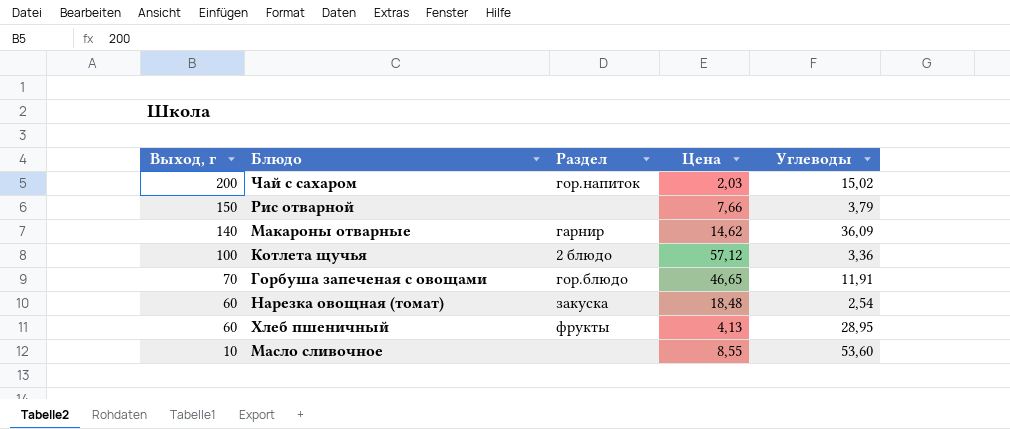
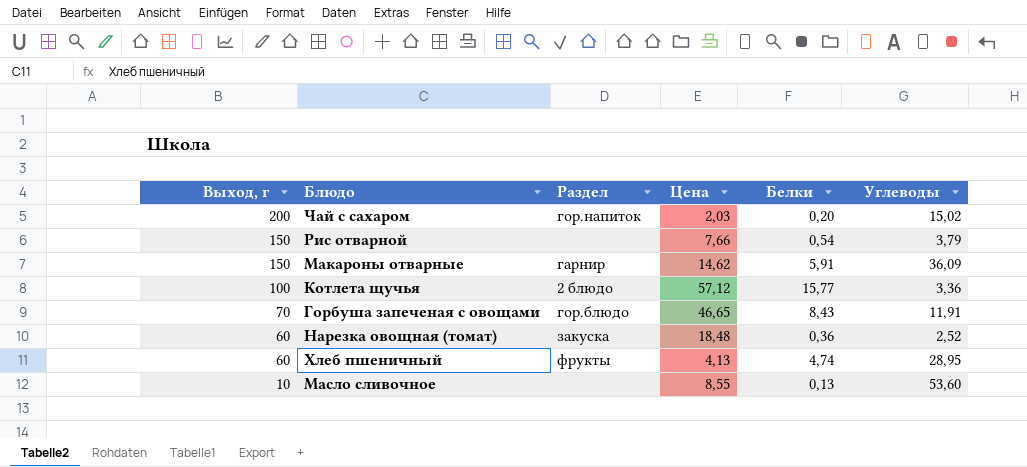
column Белки | position: none -> 5
Макароны отварные | Выход, г: 140 -> 150
Нарезка овощная (томат) | Углеводы: 2,54 -> 2,52

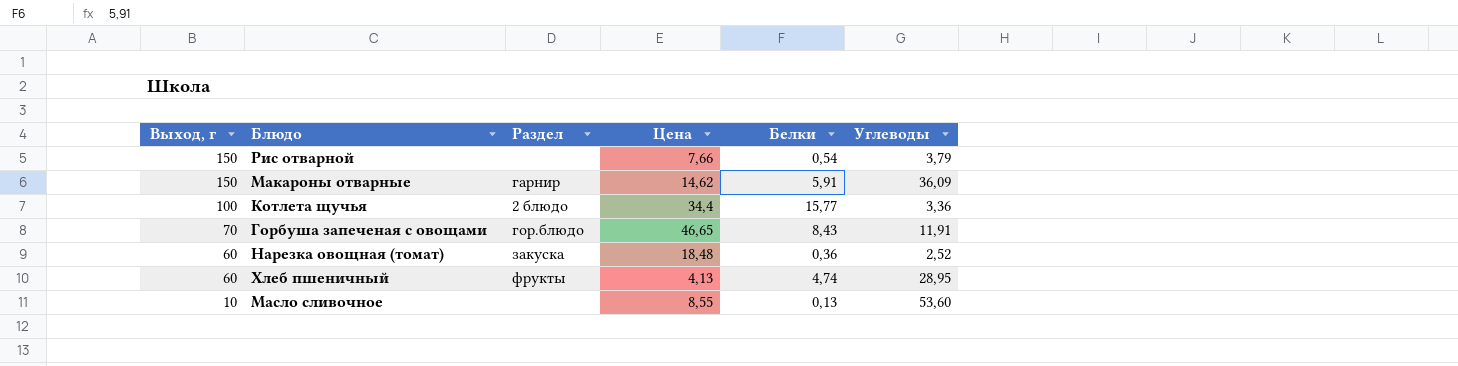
row Чай с сахаром: 200 | гор.напиток | 2,03 | 0,20 | 15,02 -> none
Котлета щучья | Цена: 57,12 -> 34,4

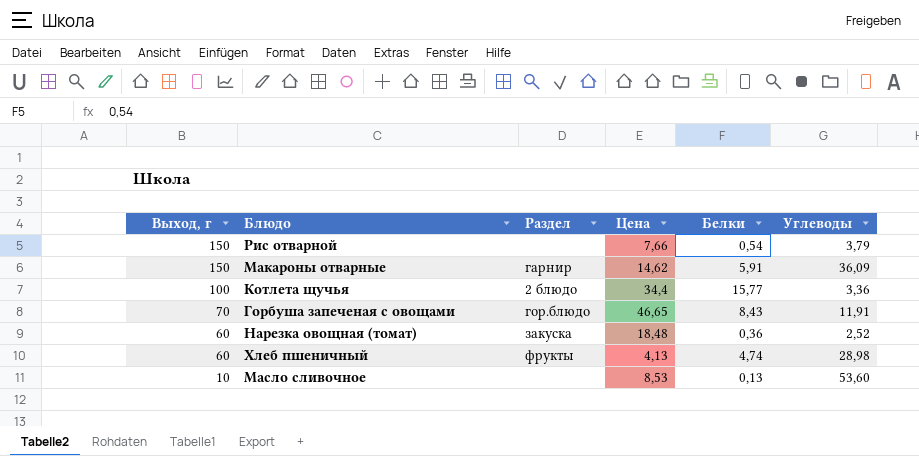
Хлеб пшеничный | Углеводы: 28,95 -> 28,98
Масло сливочное | Цена: 8,55 -> 8,53

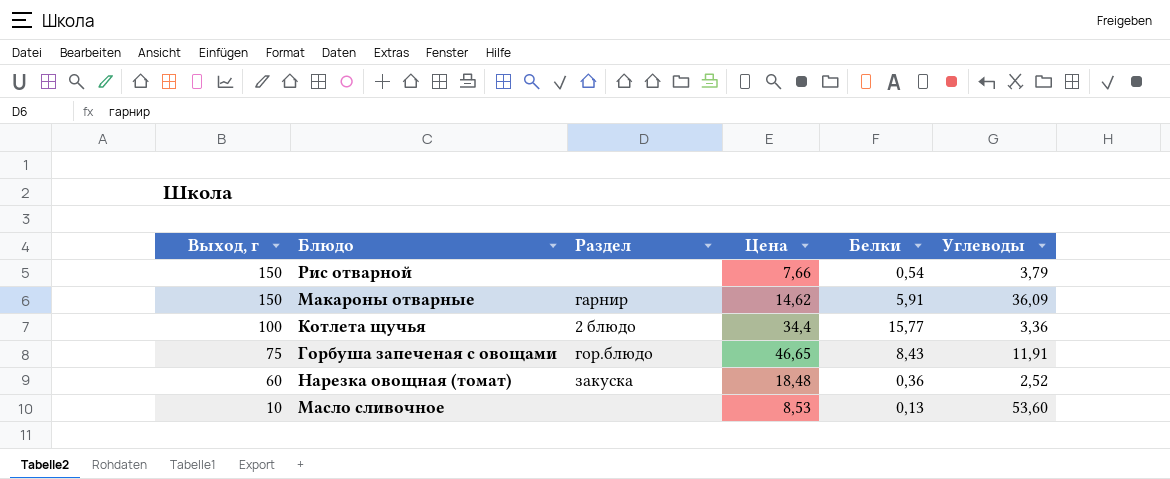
row Хлеб пшеничный: 60 | фрукты | 4,13 | 4,74 | 28,98 -> none
Горбуша запеченая с овощами | Выход, г: 70 -> 75

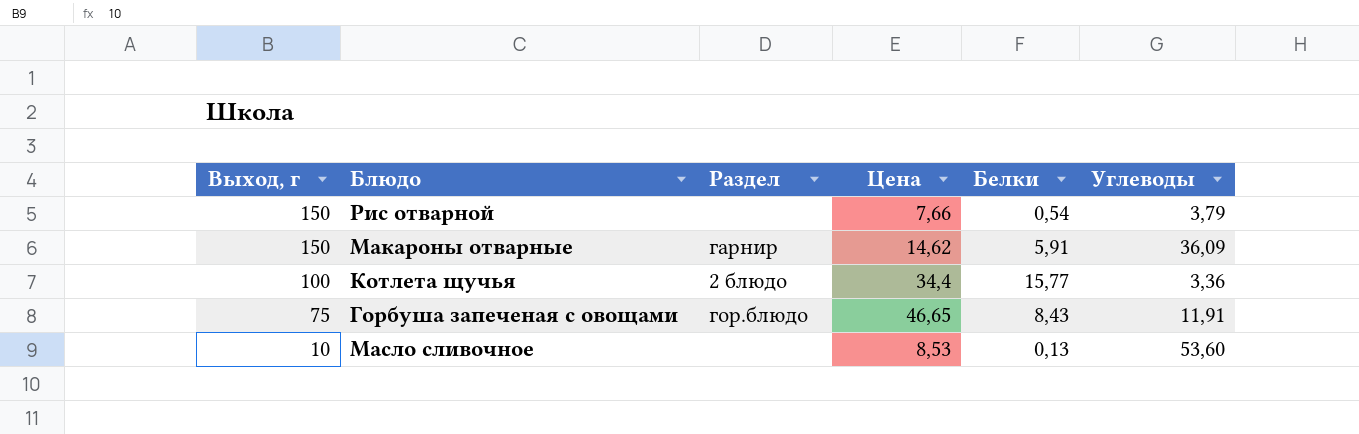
row Нарезка овощная (томат): 60 | закуска | 18,48 | 0,36 | 2,52 -> none

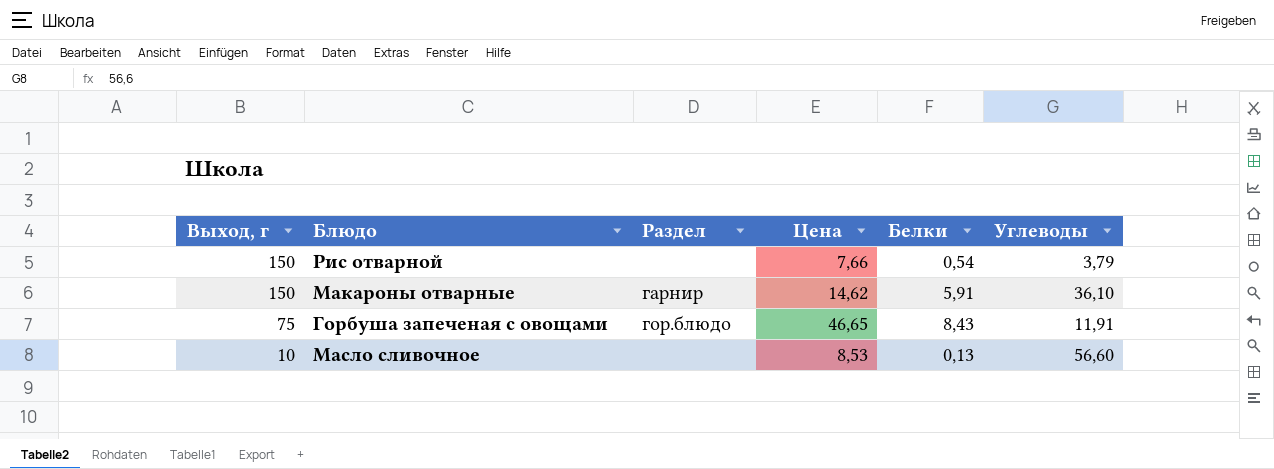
row Котлета щучья: 100 | 2 блюдо | 34,4 | 15,77 | 3,36 -> none
Макароны отварные | Углеводы: 36,09 -> 36,10
Масло сливочное | Углеводы: 53,60 -> 56,60

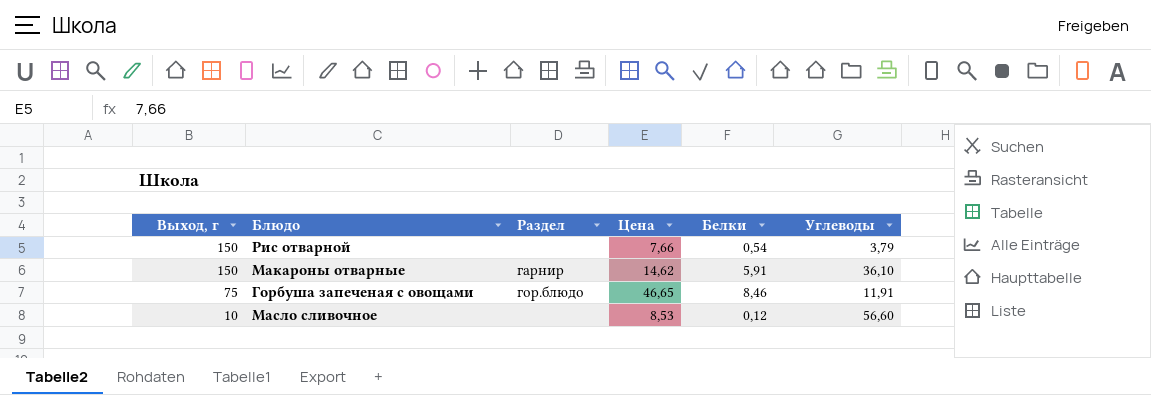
Горбуша запеченая с овощами | Белки: 8,43 -> 8,46
Масло сливочное | Белки: 0,13 -> 0,12

